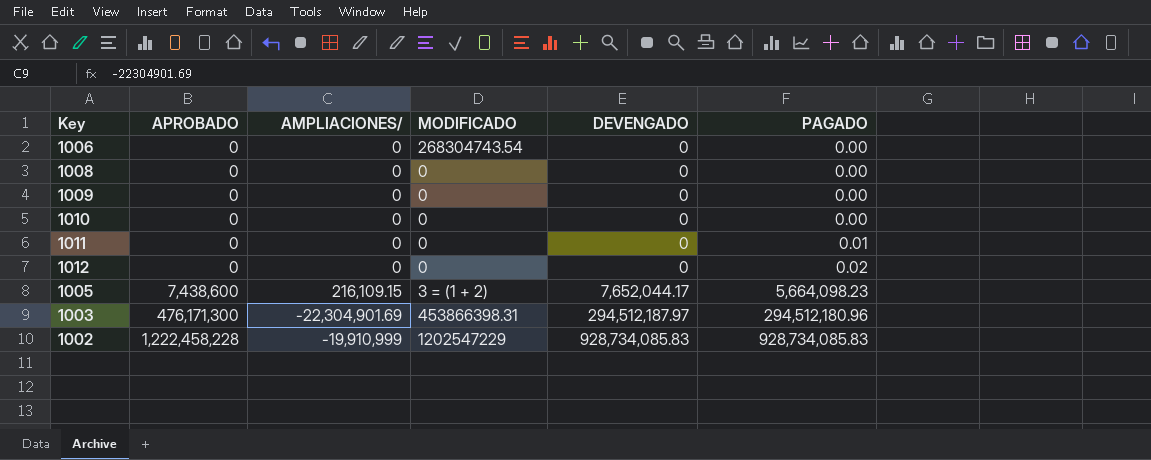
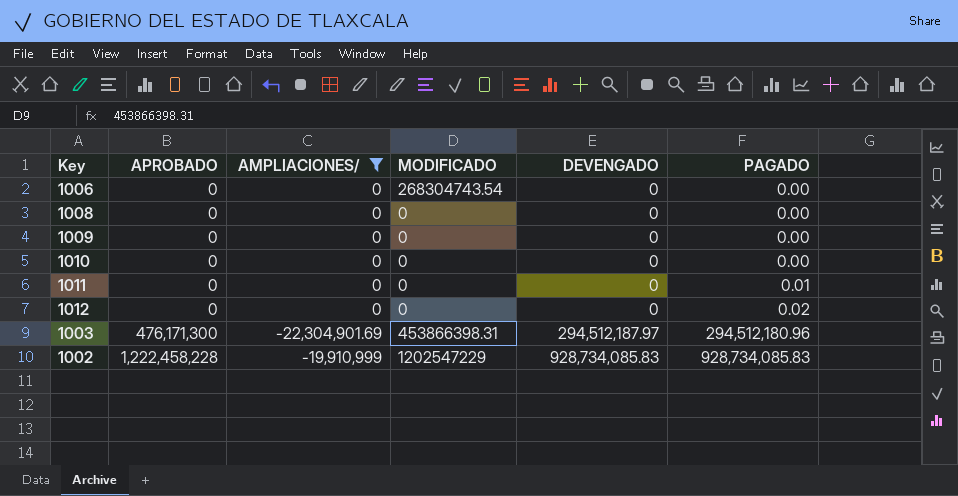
filter: none -> AMPLIACIONES/ != 216,109.15

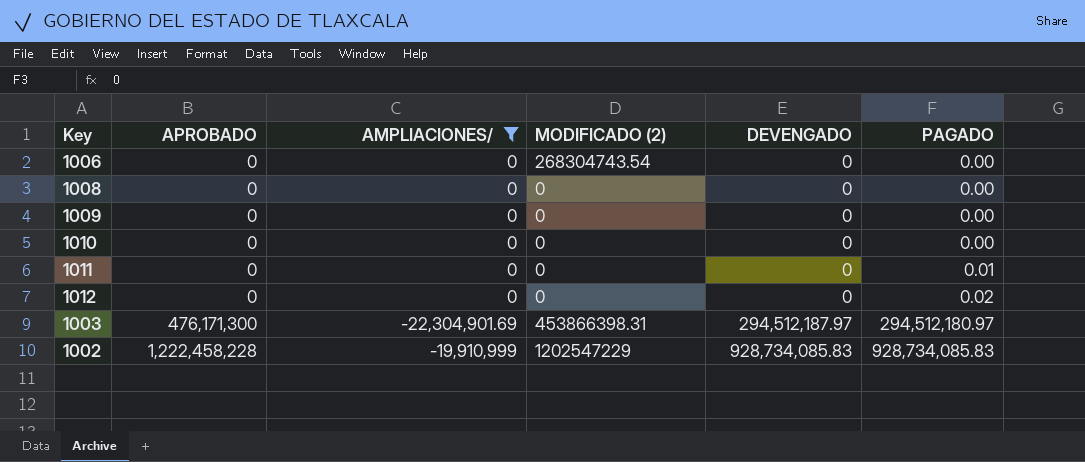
column name: MODIFICADO -> MODIFICADO (2)
1003 | PAGADO: 294,512,180.96 -> 294,512,180.97

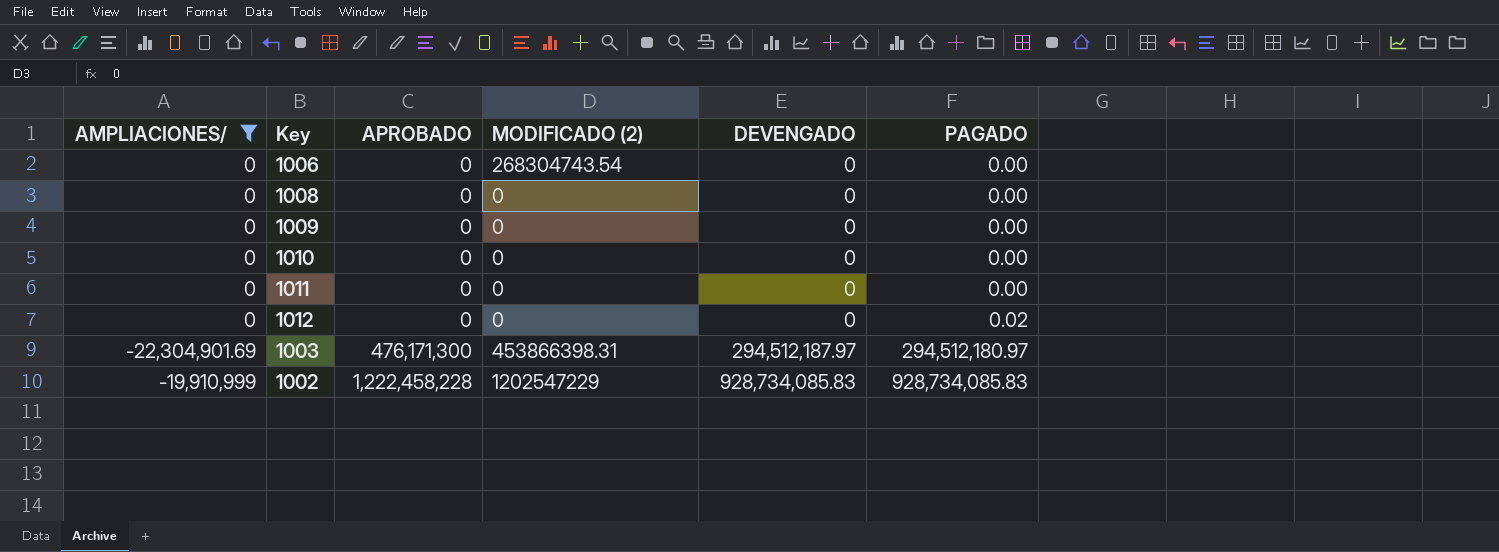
column AMPLIACIONES/ | position: 3 -> 1
1011 | PAGADO: 0.01 -> 0.00

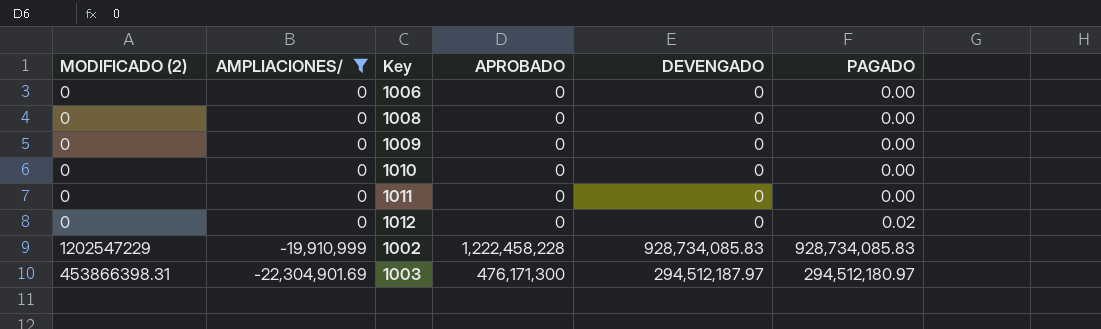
row order: APROBADO ascending -> AMPLIACIONES/ descending
column MODIFICADO (2) | position: 4 -> 1
1006 | MODIFICADO (2): 268304743.54 -> 0

